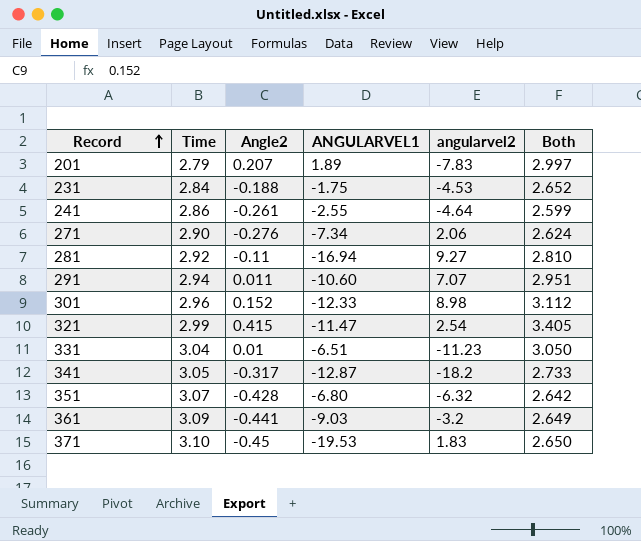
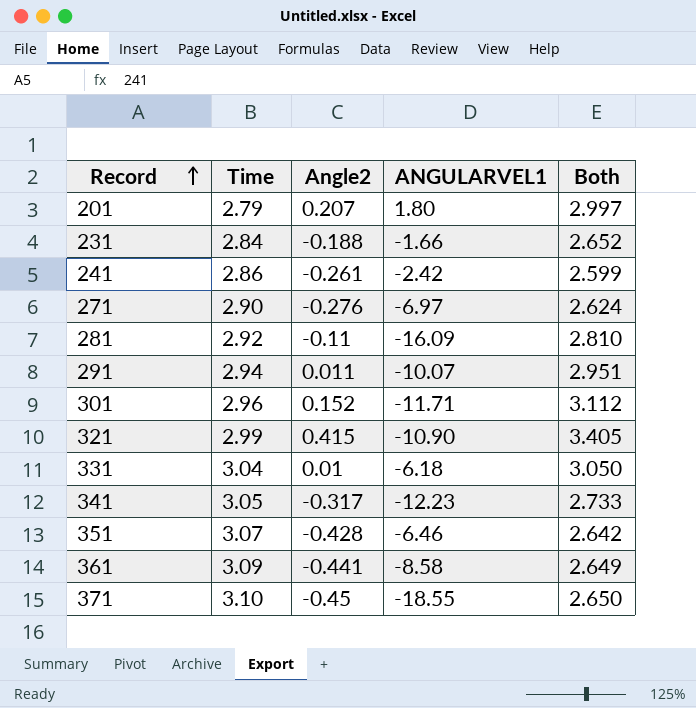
column angularvel2 | position: 5 -> none
201 | ANGULARVEL1: 1.89 -> 1.80
231 | ANGULARVEL1: -1.75 -> -1.66
241 | ANGULARVEL1: -2.55 -> -2.42
271 | ANGULARVEL1: -7.34 -> -6.97
281 | ANGULARVEL1: -16.94 -> -16.09
291 | ANGULARVEL1: -10.60 -> -10.07
301 | ANGULARVEL1: -12.33 -> -11.71
321 | ANGULARVEL1: -11.47 -> -10.90
331 | ANGULARVEL1: -6.51 -> -6.18
341 | ANGULARVEL1: -12.87 -> -12.23
351 | ANGULARVEL1: -6.80 -> -6.46
361 | ANGULARVEL1: -9.03 -> -8.58
371 | ANGULARVEL1: -19.53 -> -18.55

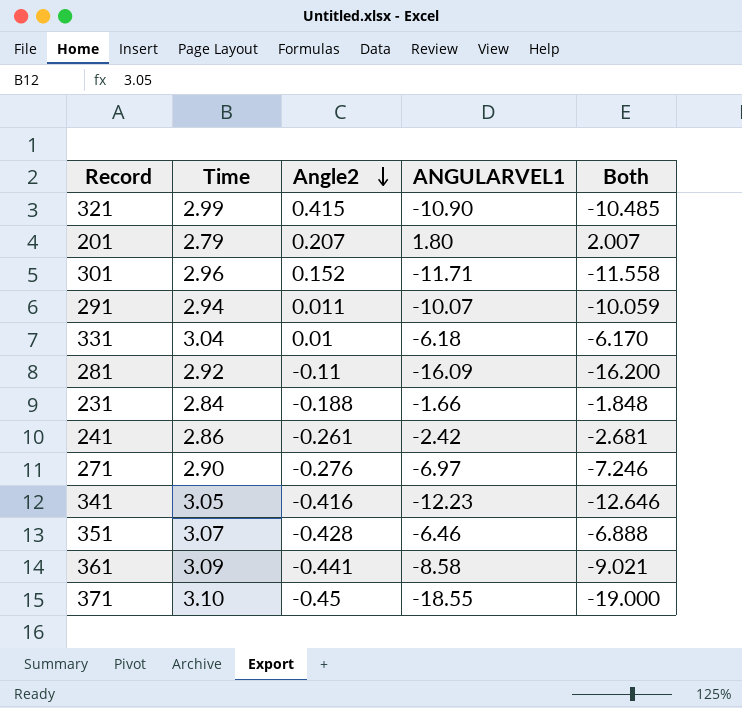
row order: Record ascending -> Angle2 descending
column Both | formula: [Time] + [Angle2] -> [Angle2] + [ANGULARVEL1]
341 | Angle2: -0.317 -> -0.416

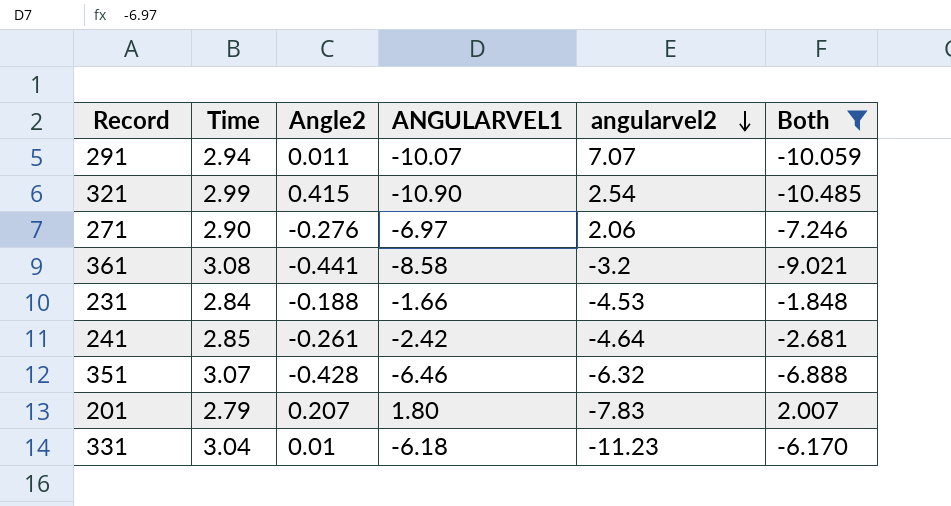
filter: none -> Both >= -10.485
row order: Angle2 descending -> angularvel2 descending
column angularvel2 | position: none -> 5
361 | Time: 3.09 -> 3.08
241 | Time: 2.86 -> 2.85

